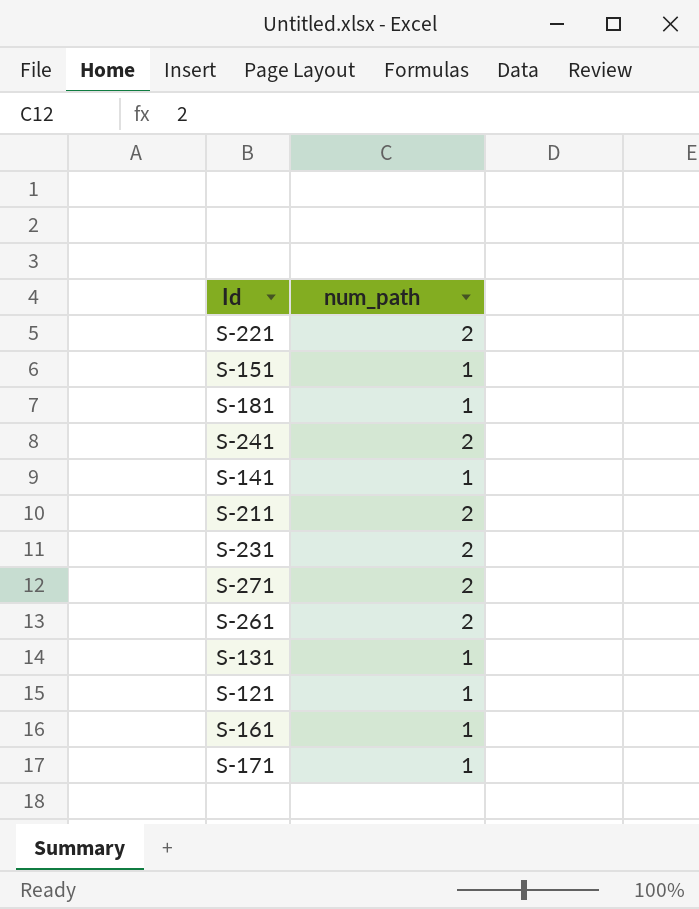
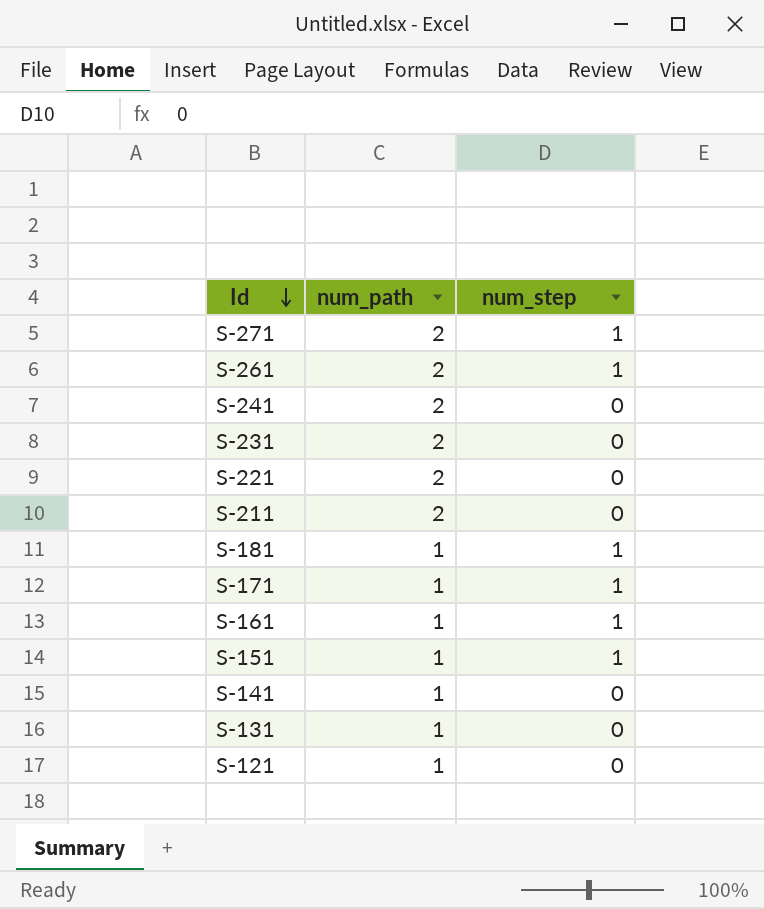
row order: none -> Id descending
column num_step | position: none -> 3

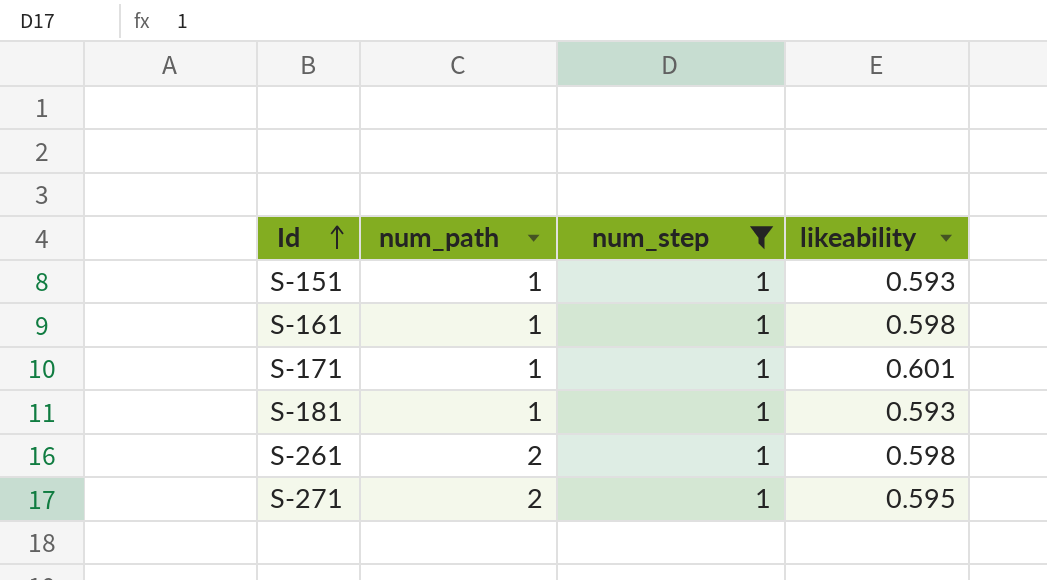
filter: none -> num_step = 1
row order: Id descending -> Id ascending
column likeability | position: none -> 4

